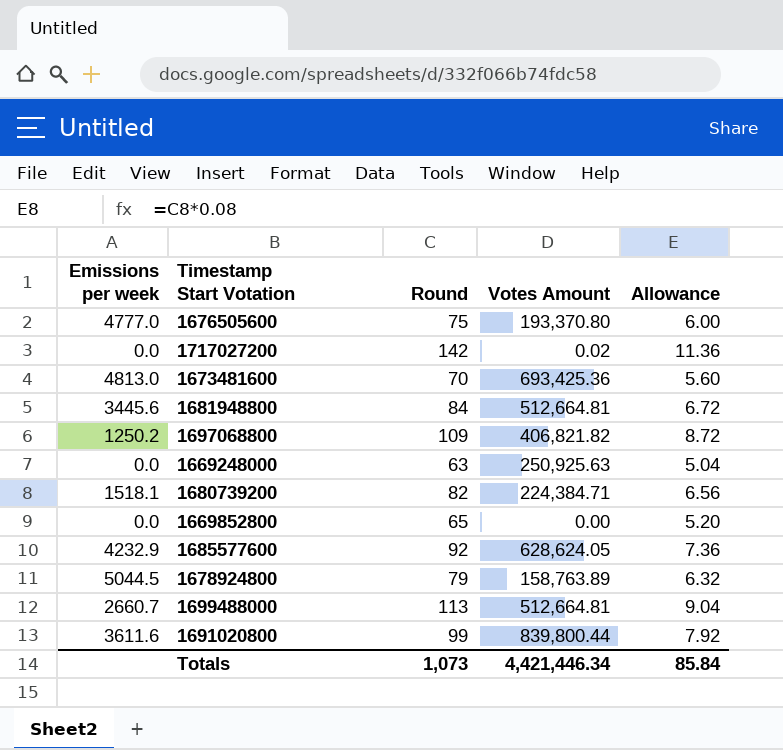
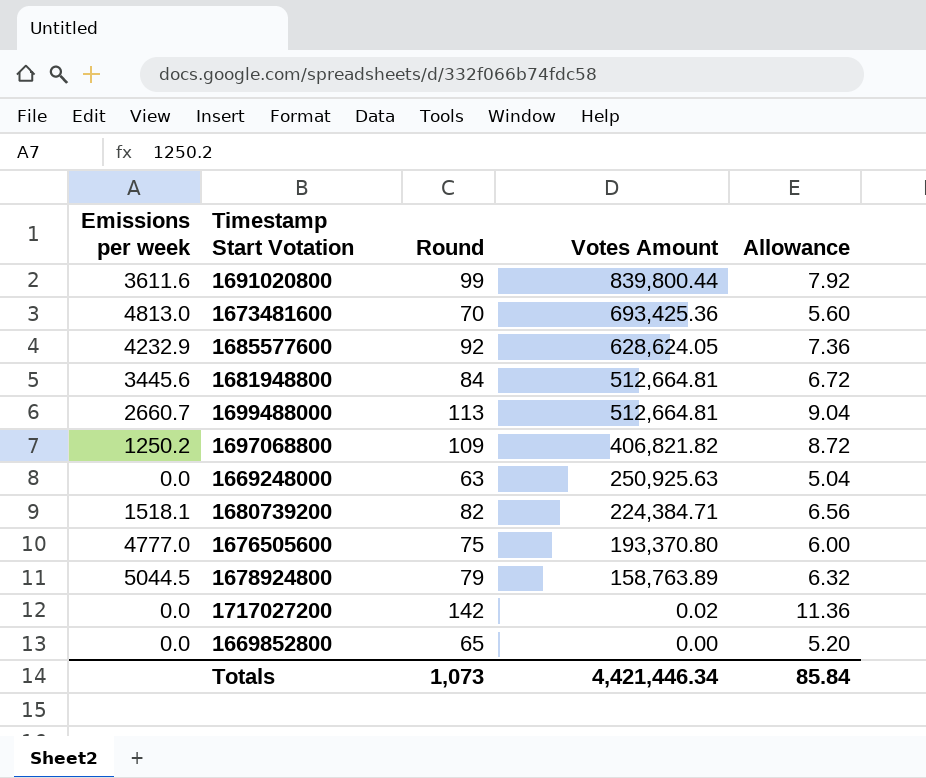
row order: none -> Votes Amount descending

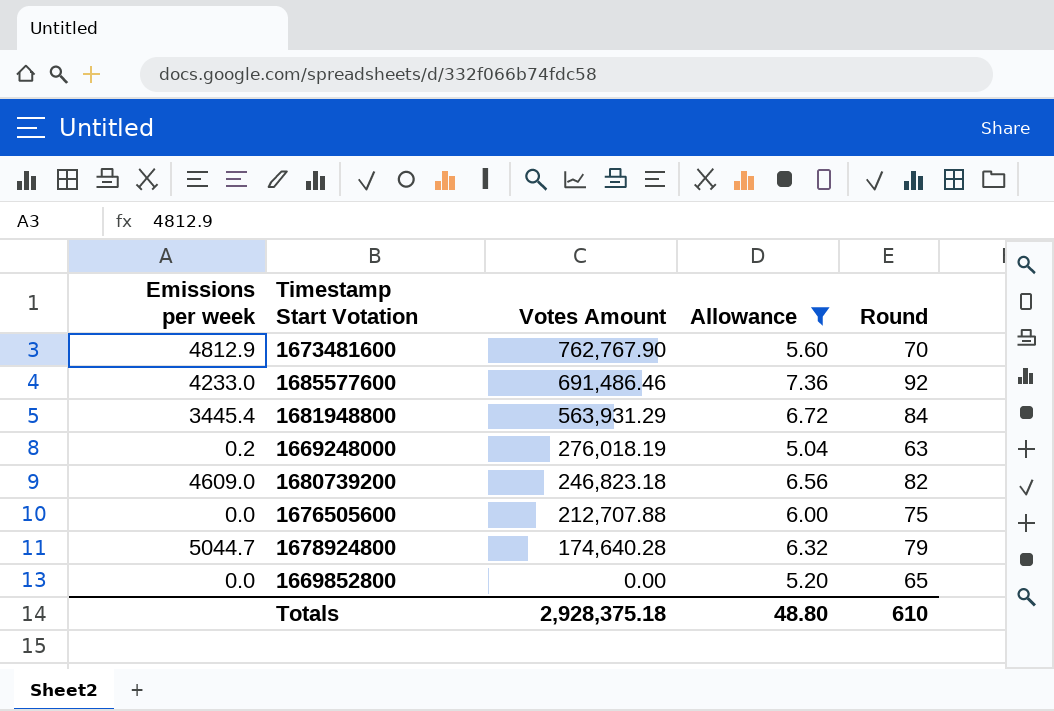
filter: none -> Allowance <= 7.36
column Round | position: 3 -> 5
1673481600 | Emissions per week: 4813.0 -> 4812.9
1673481600 | Votes Amount: 693,425.36 -> 762,767.90
1685577600 | Emissions per week: 4232.9 -> 4233.0
1685577600 | Votes Amount: 628,624.05 -> 691,486.46
1681948800 | Emissions per week: 3445.6 -> 3445.4
1681948800 | Votes Amount: 512,664.81 -> 563,931.29
1669248000 | Emissions per week: 0.0 -> 0.2
1669248000 | Votes Amount: 250,925.63 -> 276,018.19
1680739200 | Emissions per week: 1518.1 -> 4609.0
1680739200 | Votes Amount: 224,384.71 -> 246,823.18
1676505600 | Emissions per week: 4777.0 -> 0.0
1676505600 | Votes Amount: 193,370.80 -> 212,707.88
1678924800 | Emissions per week: 5044.5 -> 5044.7
1678924800 | Votes Amount: 158,763.89 -> 174,640.28
Totals | Votes Amount: 4,421,446.34 -> 2,928,375.18
Totals | Allowance: 85.84 -> 48.80
Totals | Round: 1,073 -> 610

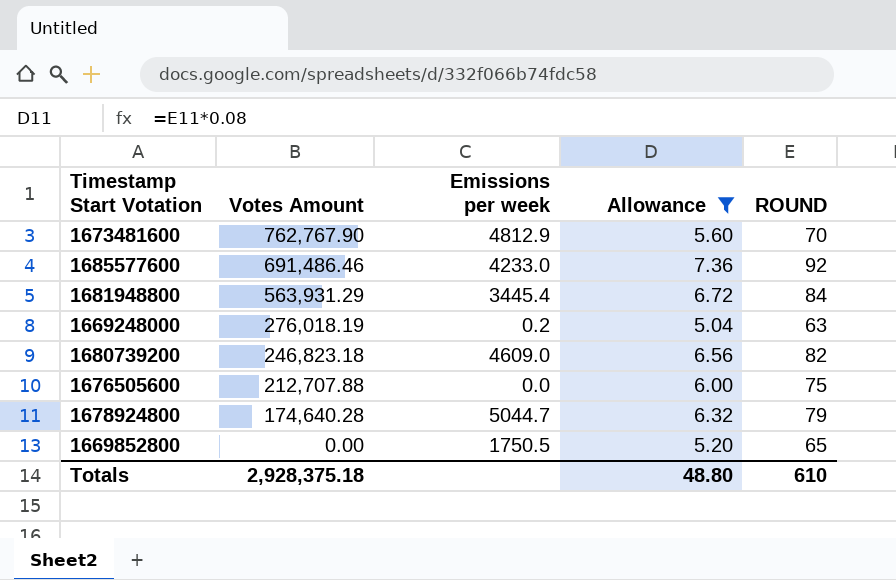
column Emissions per week | position: 1 -> 3
column name: Round -> ROUND
1669852800 | Emissions per week: 0.0 -> 1750.5

